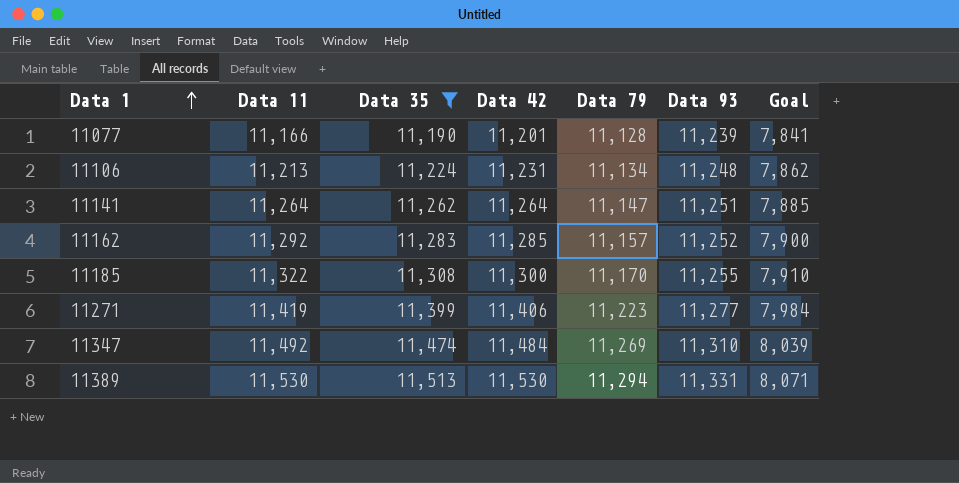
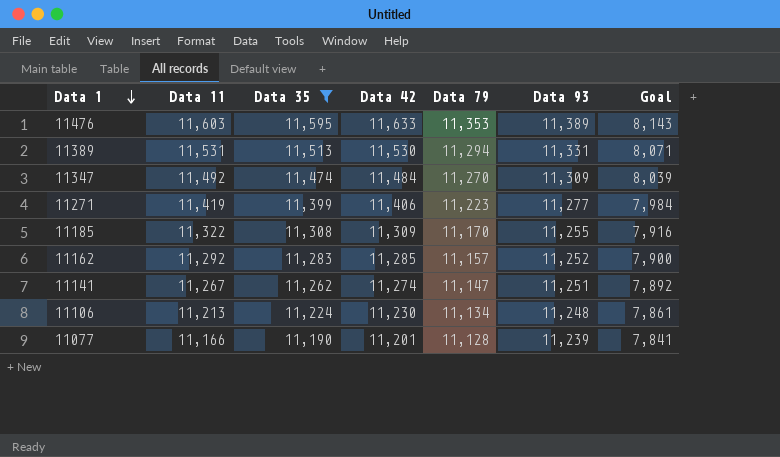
row order: Data 1 ascending -> Data 1 descending
row 11476: none -> 11,603 | 11,595 | 11,633 | 11,353 | 11,389 | 8,143
11389 | Data 11: 11,530 -> 11,531
11347 | Data 79: 11,269 -> 11,270
11347 | Data 93: 11,310 -> 11,309
11185 | Data 42: 11,300 -> 11,309
11185 | Goal: 7,910 -> 7,916
11141 | Data 11: 11,264 -> 11,267
11141 | Data 42: 11,264 -> 11,274
11141 | Goal: 7,885 -> 7,892
11106 | Data 42: 11,231 -> 11,230
11106 | Goal: 7,862 -> 7,861

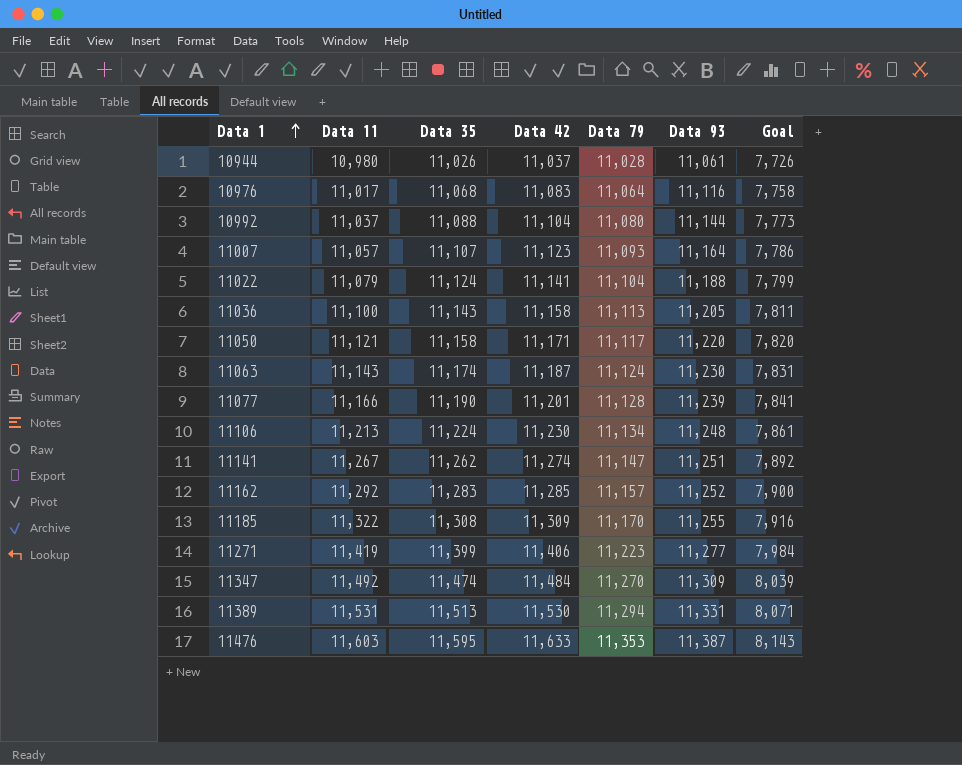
filter: Data 35 >= 11,190 -> none
row order: Data 1 descending -> Data 1 ascending
11476 | Data 93: 11,389 -> 11,387

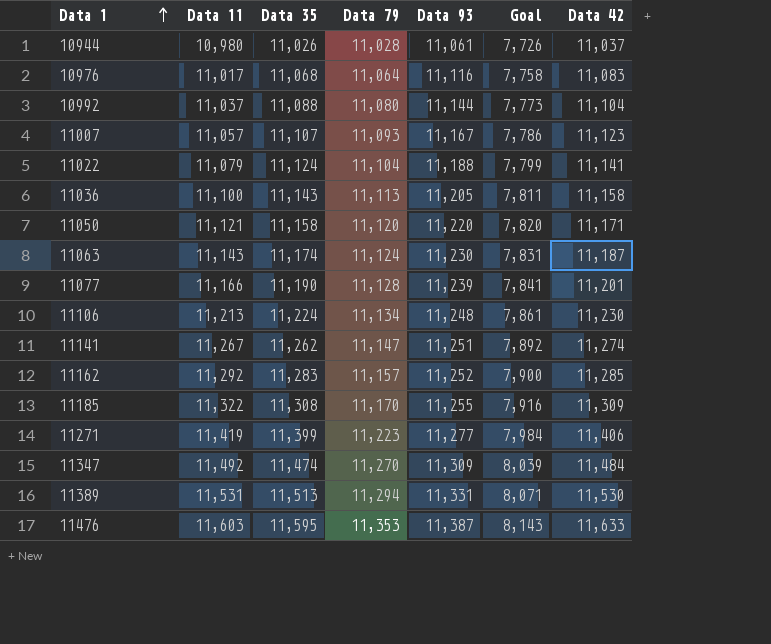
column Data 42 | position: 4 -> 7
11007 | Data 93: 11,164 -> 11,167
11050 | Data 79: 11,117 -> 11,120

